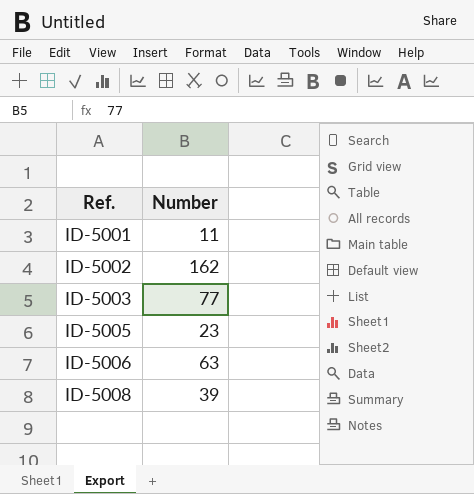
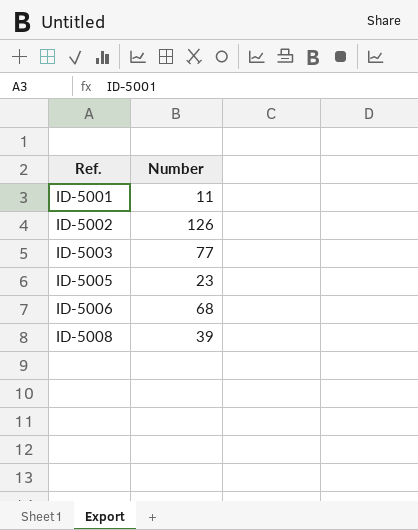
ID-5002 | Number: 162 -> 126
ID-5006 | Number: 63 -> 68

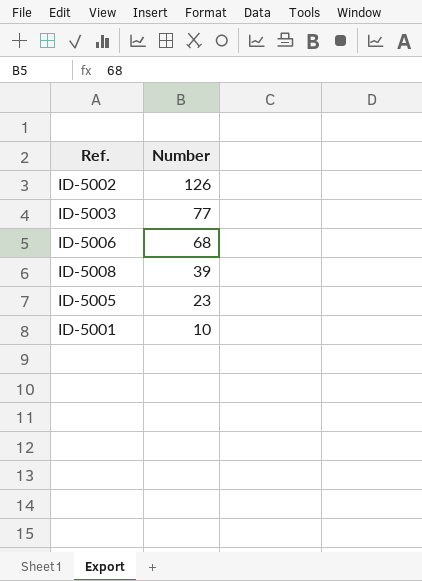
row order: Ref. ascending -> Number descending
ID-5001 | Number: 11 -> 10

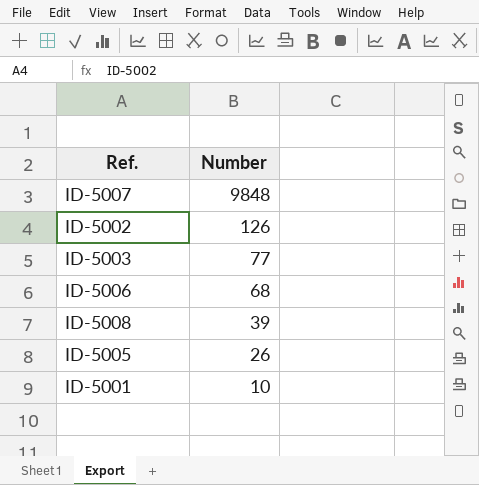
row ID-5007: none -> 9848
ID-5005 | Number: 23 -> 26

